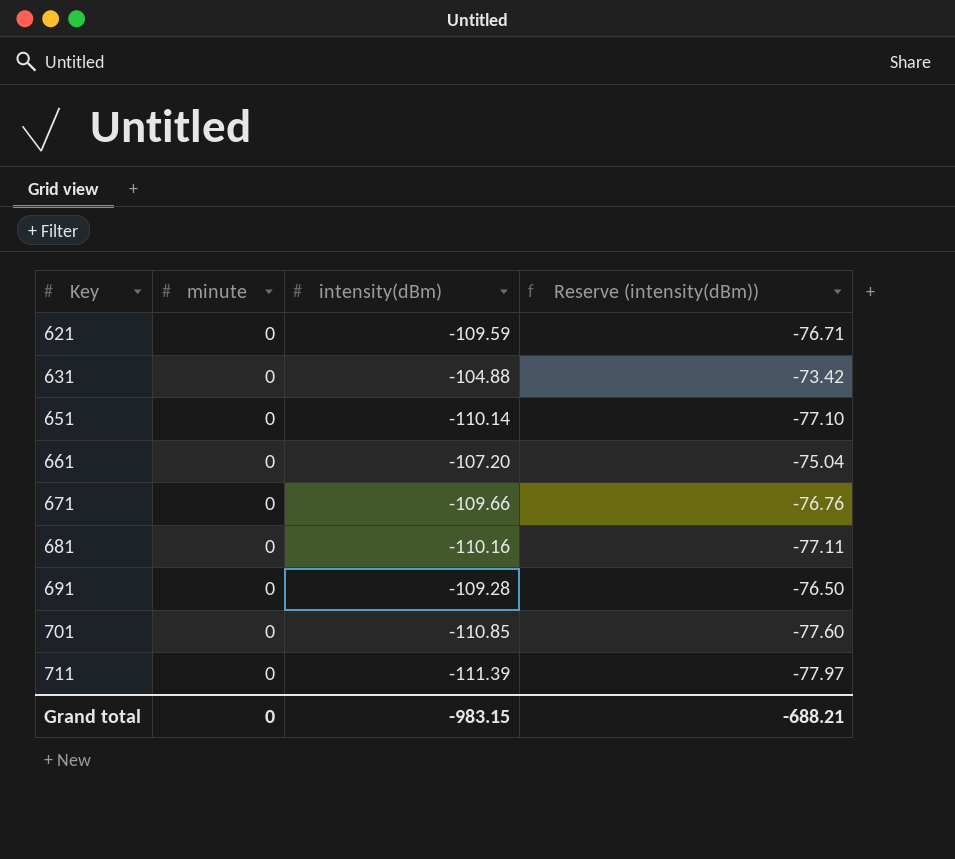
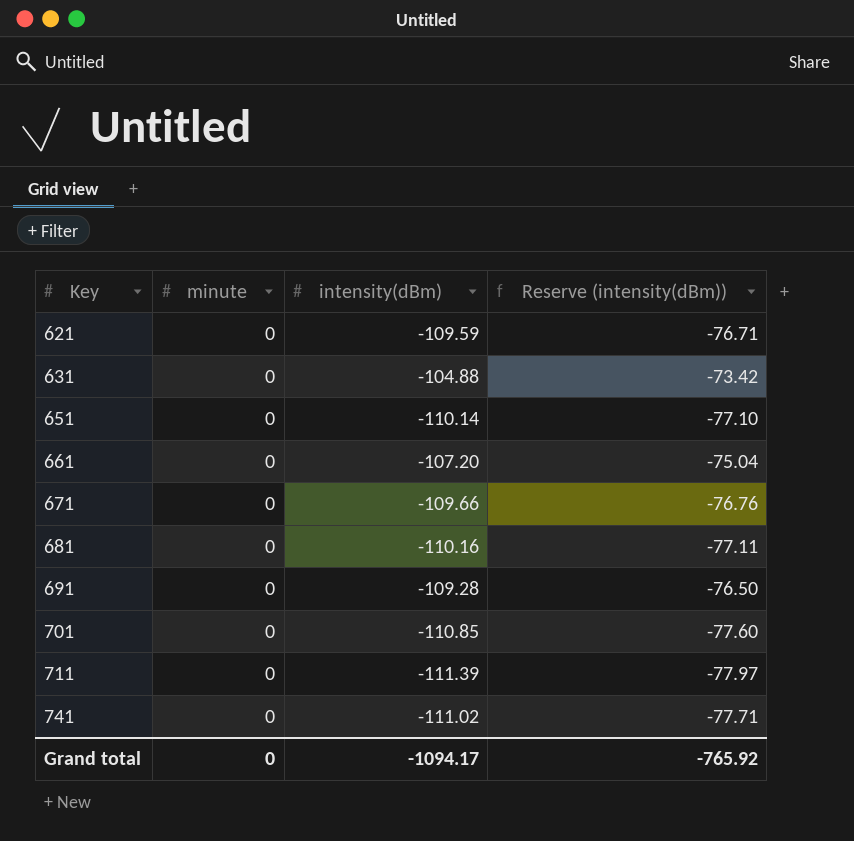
row 741: none -> 0 | -111.02 | -77.71
Grand total | intensity(dBm): -983.15 -> -1094.17
Grand total | Reserve (intensity(dBm)): -688.21 -> -765.92

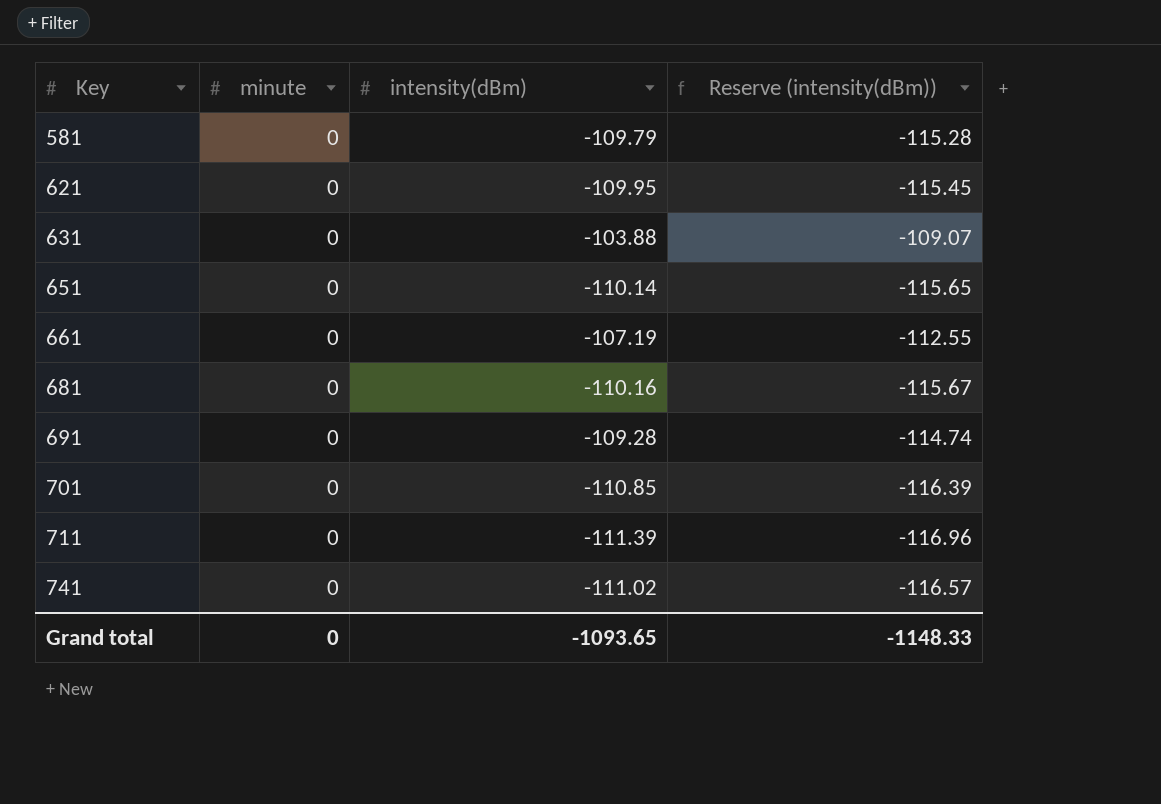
column Reserve (intensity(dBm)) | formula: [intensity(dBm)] * 0.7 -> [intensity(dBm)] * 1.05
row 671: 0 | -109.66 | -76.76 -> none
row 581: none -> 0 | -109.79 | -115.28
621 | intensity(dBm): -109.59 -> -109.95
631 | intensity(dBm): -104.88 -> -103.88
661 | intensity(dBm): -107.20 -> -107.19
Grand total | intensity(dBm): -1094.17 -> -1093.65
Grand total | Reserve (intensity(dBm)): -765.92 -> -1148.33

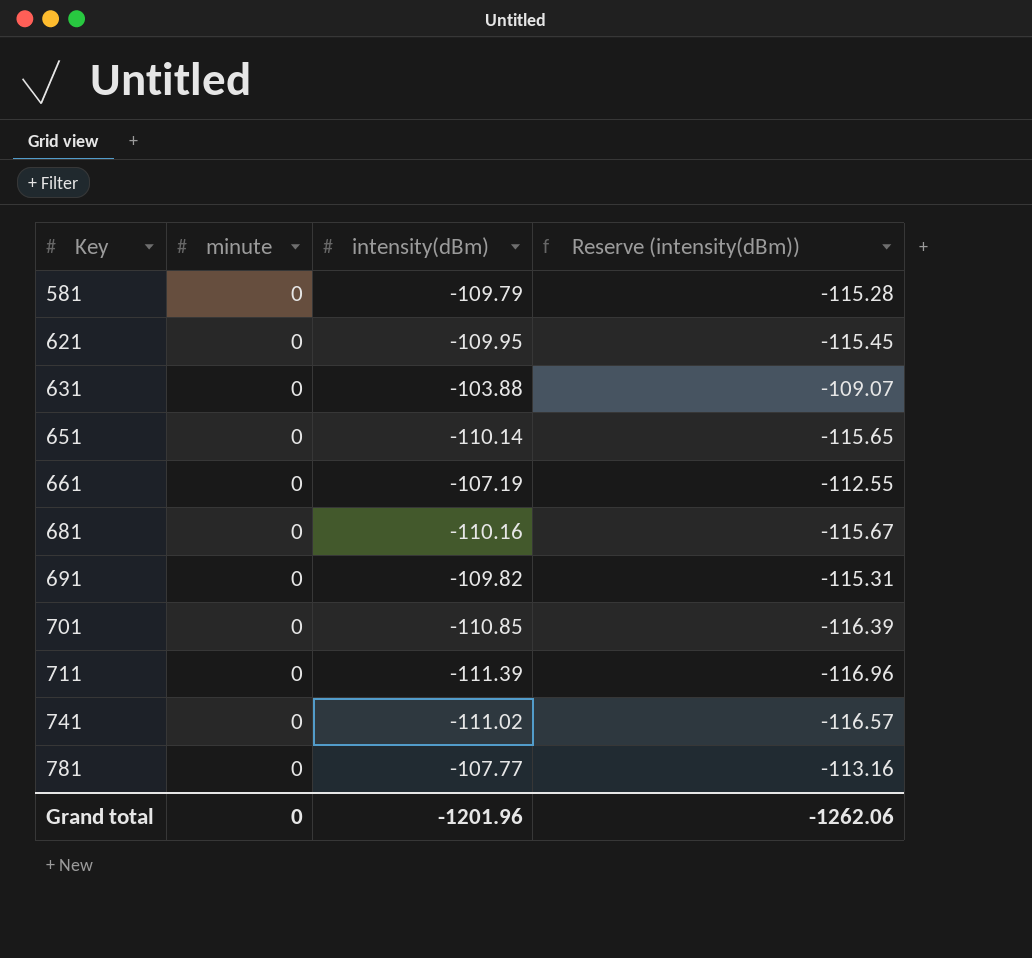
691 | intensity(dBm): -109.28 -> -109.82
691 | Reserve (intensity(dBm)): -114.74 -> -115.31
row 781: none -> 0 | -107.77 | -113.16
Grand total | intensity(dBm): -1093.65 -> -1201.96
Grand total | Reserve (intensity(dBm)): -1148.33 -> -1262.06

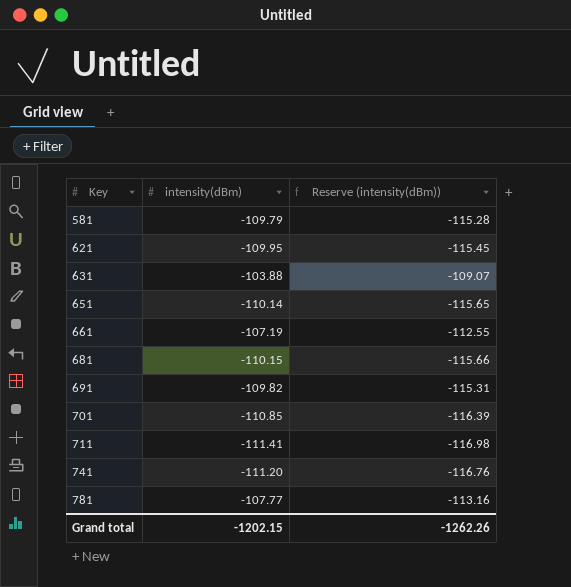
column minute | position: 2 -> none
681 | intensity(dBm): -110.16 -> -110.15
681 | Reserve (intensity(dBm)): -115.67 -> -115.66
711 | intensity(dBm): -111.39 -> -111.41
711 | Reserve (intensity(dBm)): -116.96 -> -116.98
741 | intensity(dBm): -111.02 -> -111.20
741 | Reserve (intensity(dBm)): -116.57 -> -116.76
Grand total | intensity(dBm): -1201.96 -> -1202.15
Grand total | Reserve (intensity(dBm)): -1262.06 -> -1262.26

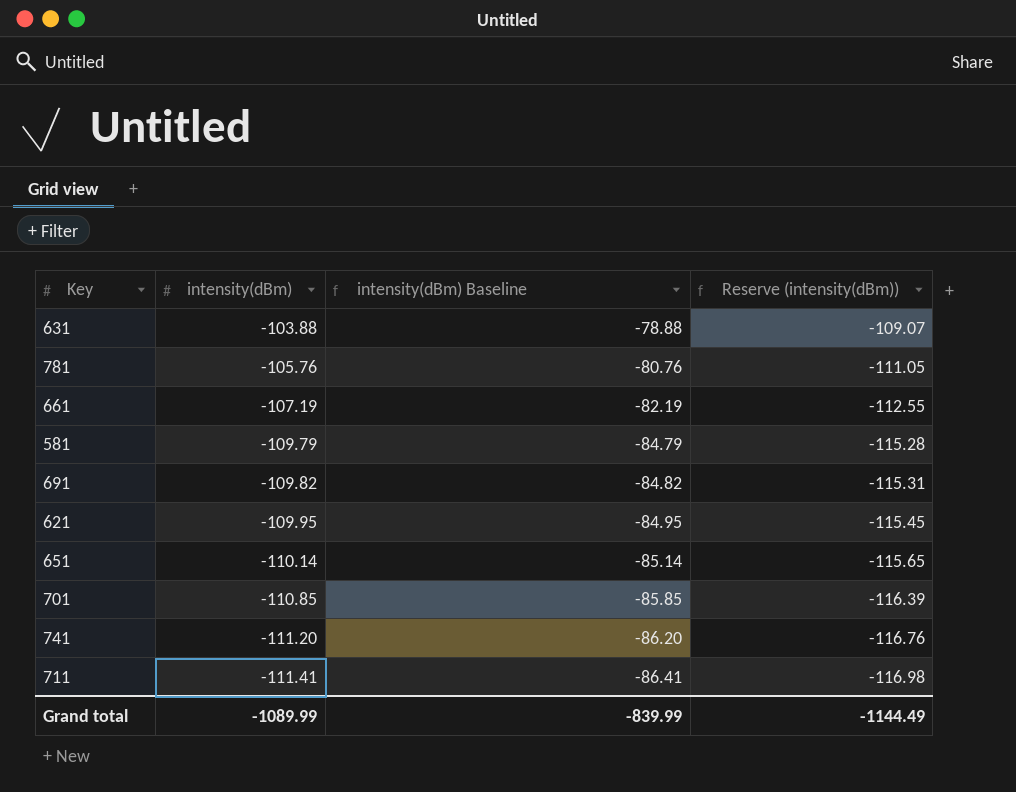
row order: Key ascending -> intensity(dBm) descending
column intensity(dBm) Baseline | formula: none -> [intensity(dBm)] + 25
row 681: -110.15 | -115.66 -> none
781 | intensity(dBm): -107.77 -> -105.76
781 | Reserve (intensity(dBm)): -113.16 -> -111.05
Grand total | intensity(dBm): -1202.15 -> -1089.99
Grand total | Reserve (intensity(dBm)): -1262.26 -> -1144.49

